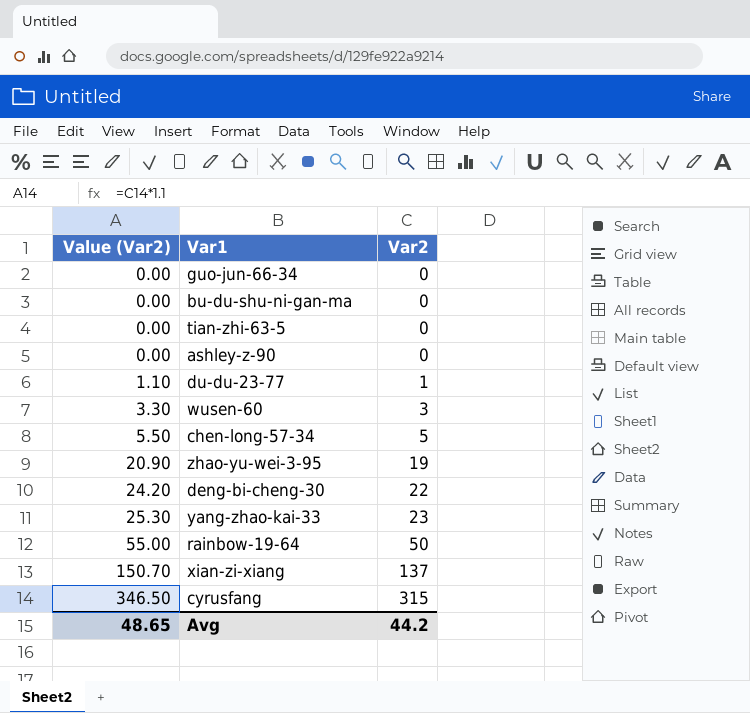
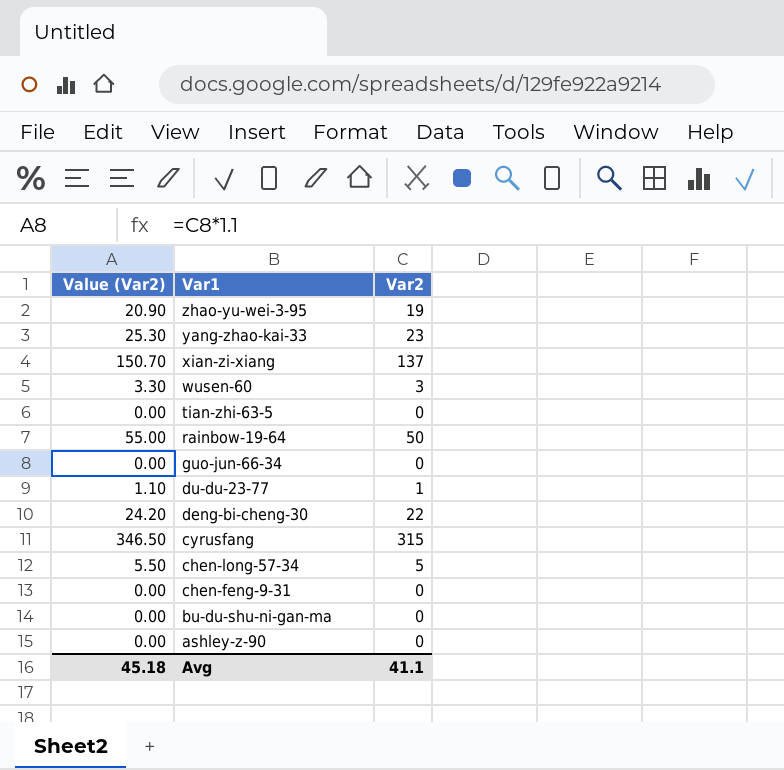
row order: Value (Var2) ascending -> Var1 descending
row chen-feng-9-31: none -> 0.00 | 0
Avg | Value (Var2): 48.65 -> 45.18
Avg | Var2: 44.2 -> 41.1

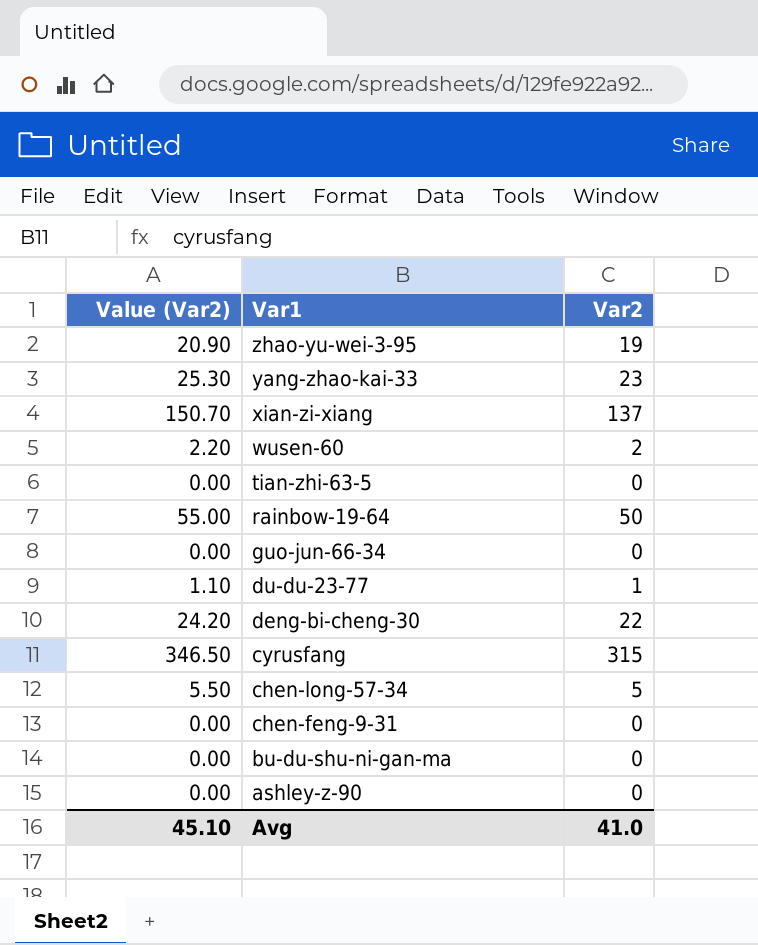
wusen-60 | Value (Var2): 3.30 -> 2.20
wusen-60 | Var2: 3 -> 2
Avg | Value (Var2): 45.18 -> 45.10
Avg | Var2: 41.1 -> 41.0

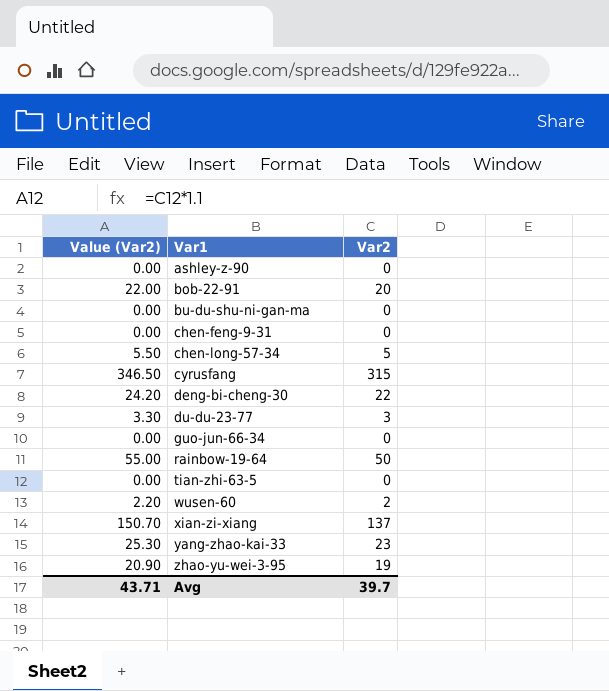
row order: Var1 descending -> Var1 ascending
row bob-22-91: none -> 22.00 | 20
du-du-23-77 | Value (Var2): 1.10 -> 3.30
du-du-23-77 | Var2: 1 -> 3
Avg | Value (Var2): 45.10 -> 43.71
Avg | Var2: 41.0 -> 39.7

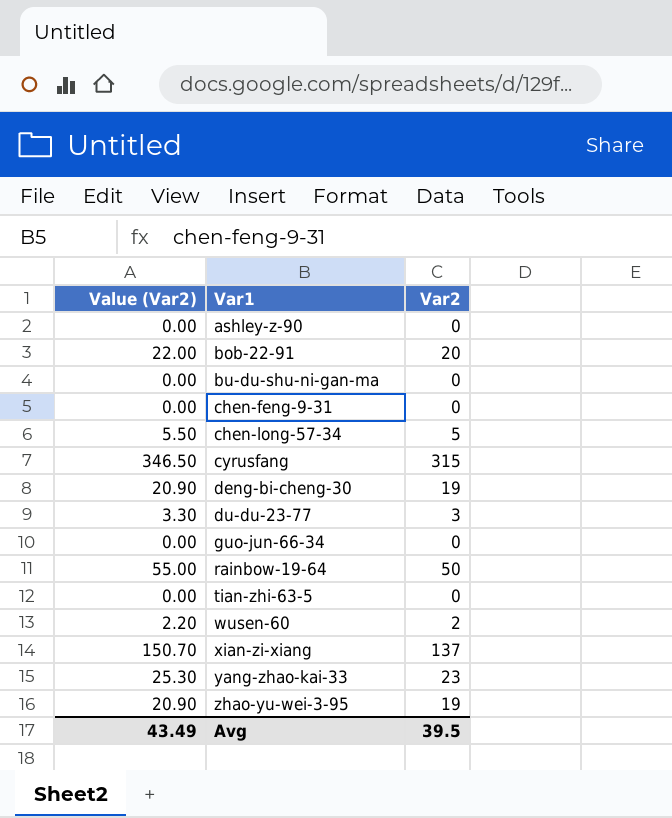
deng-bi-cheng-30 | Value (Var2): 24.20 -> 20.90
deng-bi-cheng-30 | Var2: 22 -> 19
Avg | Value (Var2): 43.71 -> 43.49
Avg | Var2: 39.7 -> 39.5

